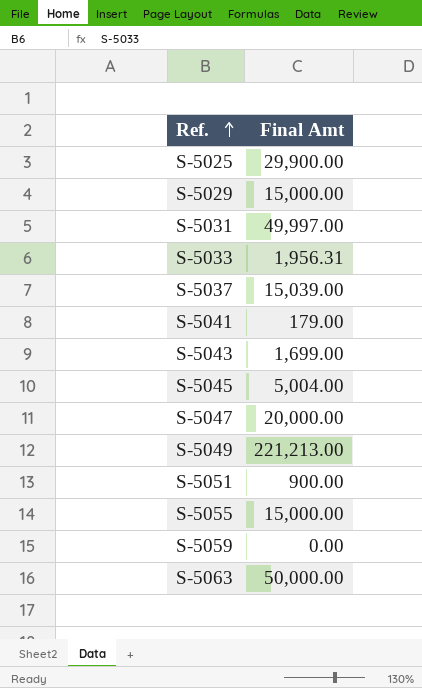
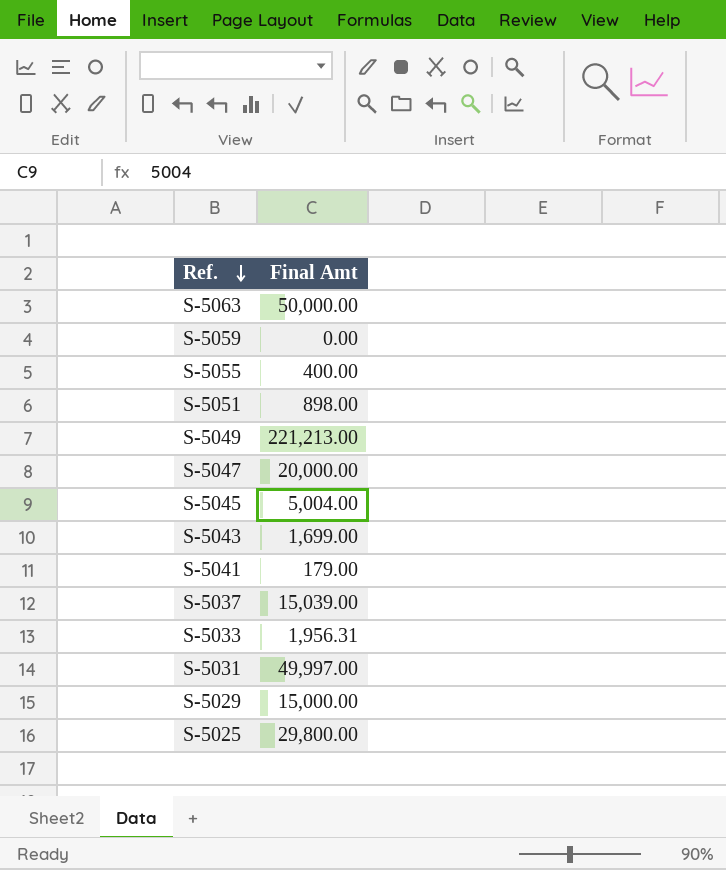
row order: Ref. ascending -> Ref. descending
S-5055 | Final Amt: 15,000.00 -> 400.00
S-5051 | Final Amt: 900.00 -> 898.00
S-5025 | Final Amt: 29,900.00 -> 29,800.00

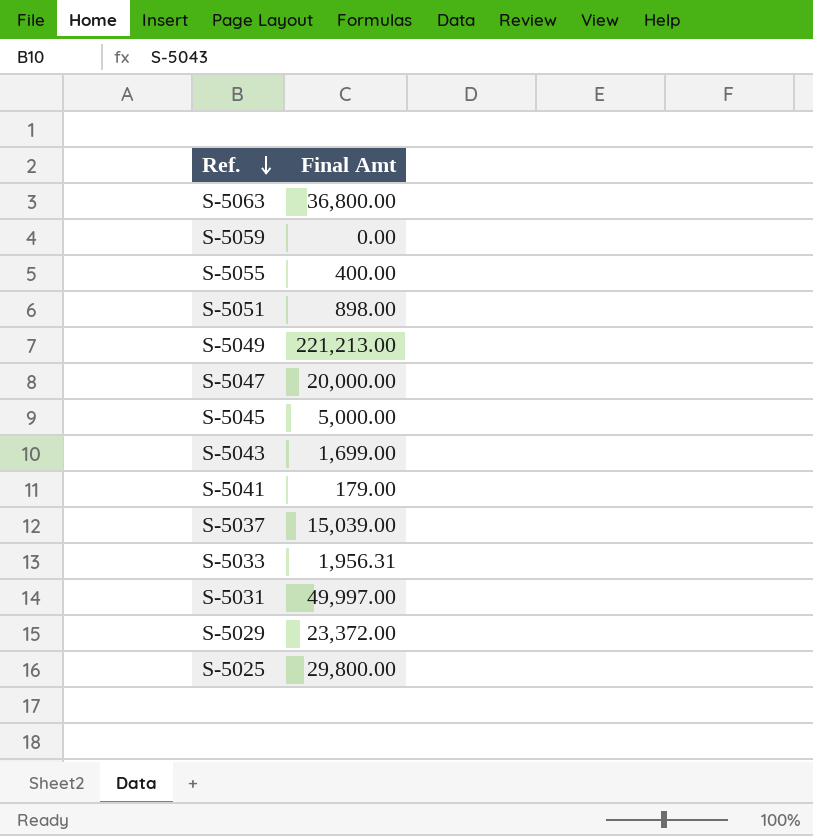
S-5063 | Final Amt: 50,000.00 -> 36,800.00
S-5045 | Final Amt: 5,004.00 -> 5,000.00
S-5029 | Final Amt: 15,000.00 -> 23,372.00

